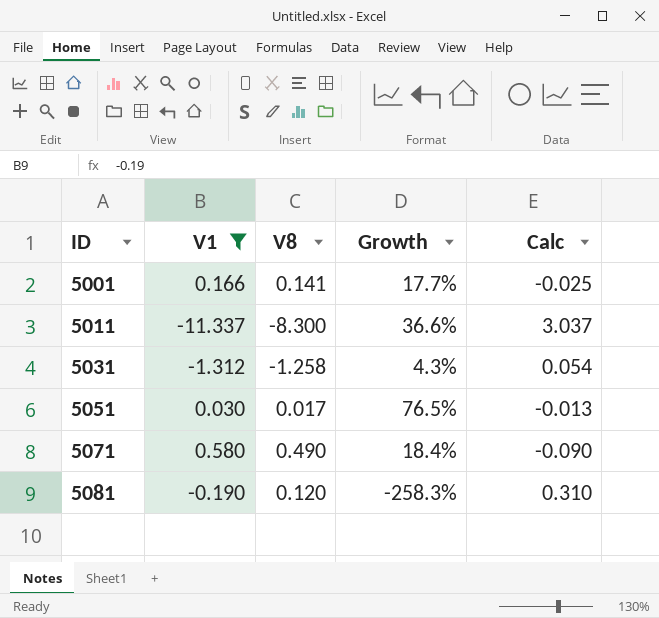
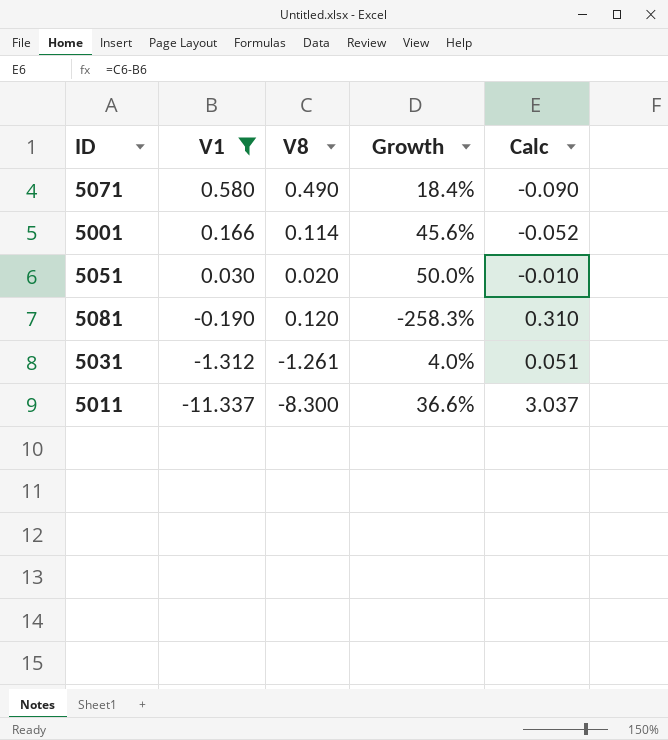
row order: ID ascending -> V1 descending
5001 | V8: 0.141 -> 0.114
5001 | Growth: 17.7% -> 45.6%
5001 | Calc: -0.025 -> -0.052
5051 | V8: 0.017 -> 0.020
5051 | Growth: 76.5% -> 50.0%
5051 | Calc: -0.013 -> -0.010
5031 | V8: -1.258 -> -1.261
5031 | Growth: 4.3% -> 4.0%
5031 | Calc: 0.054 -> 0.051

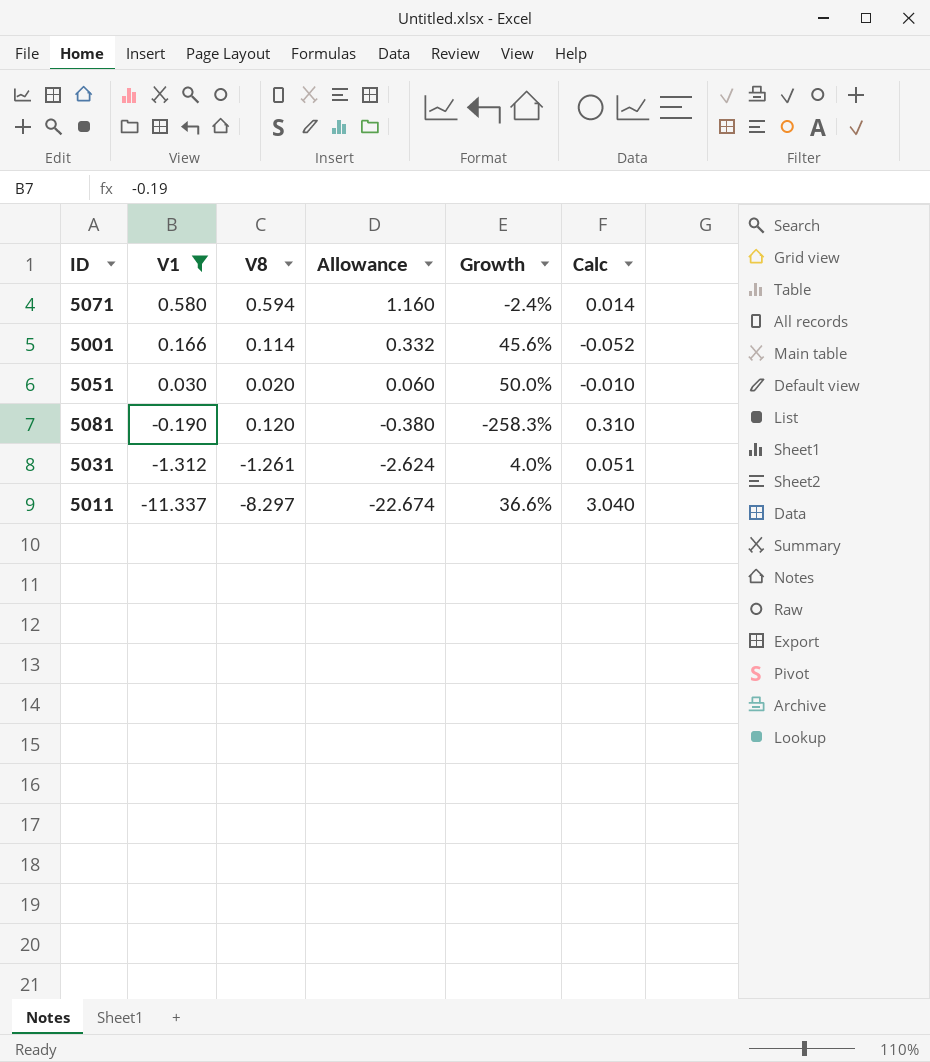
column Allowance | formula: none -> [V1] * 2
5071 | V8: 0.490 -> 0.594
5071 | Growth: 18.4% -> -2.4%
5071 | Calc: -0.090 -> 0.014
5011 | V8: -8.300 -> -8.297
5011 | Calc: 3.037 -> 3.040

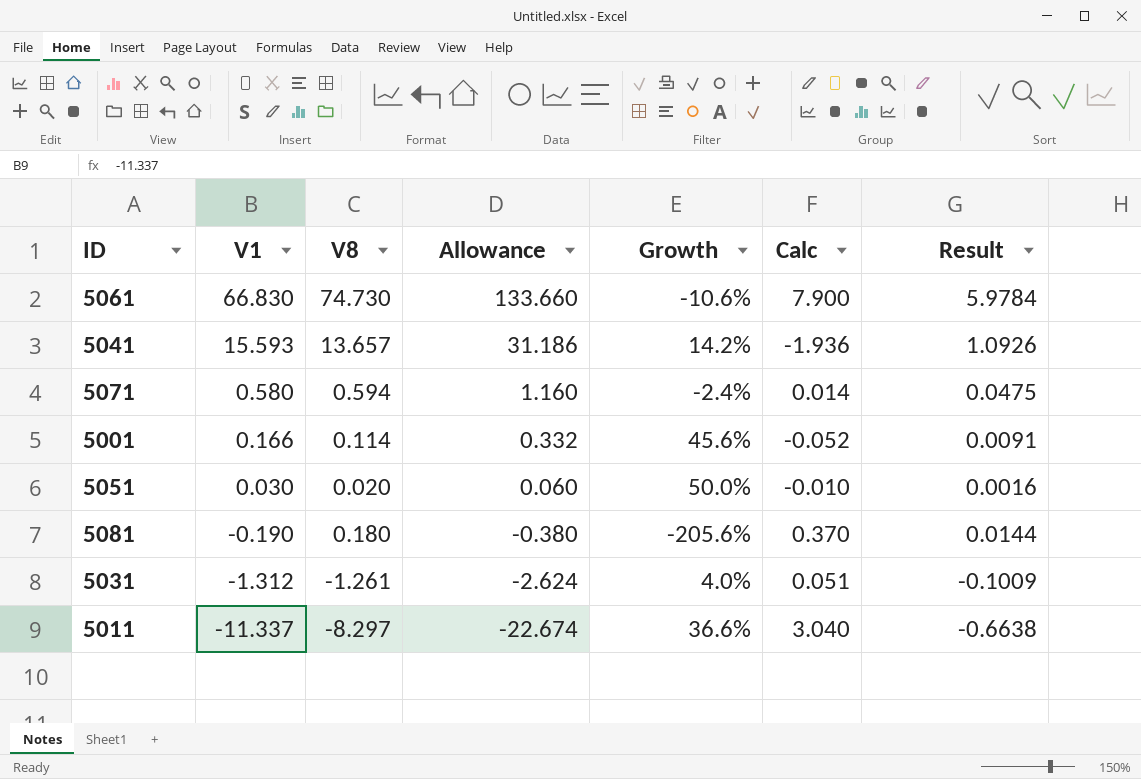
filter: V1 <= 0.580 -> none
column Result | formula: none -> [V8] * 0.08
5081 | V8: 0.120 -> 0.180
5081 | Growth: -258.3% -> -205.6%
5081 | Calc: 0.310 -> 0.370

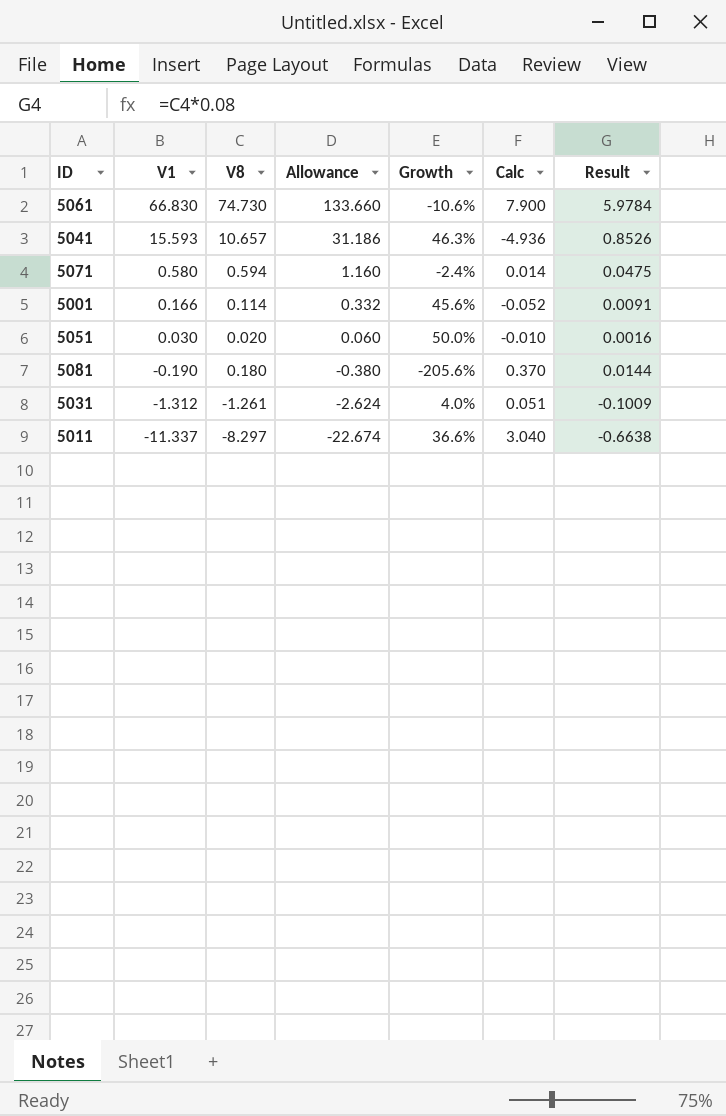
5041 | V8: 13.657 -> 10.657
5041 | Growth: 14.2% -> 46.3%
5041 | Calc: -1.936 -> -4.936
5041 | Result: 1.0926 -> 0.8526

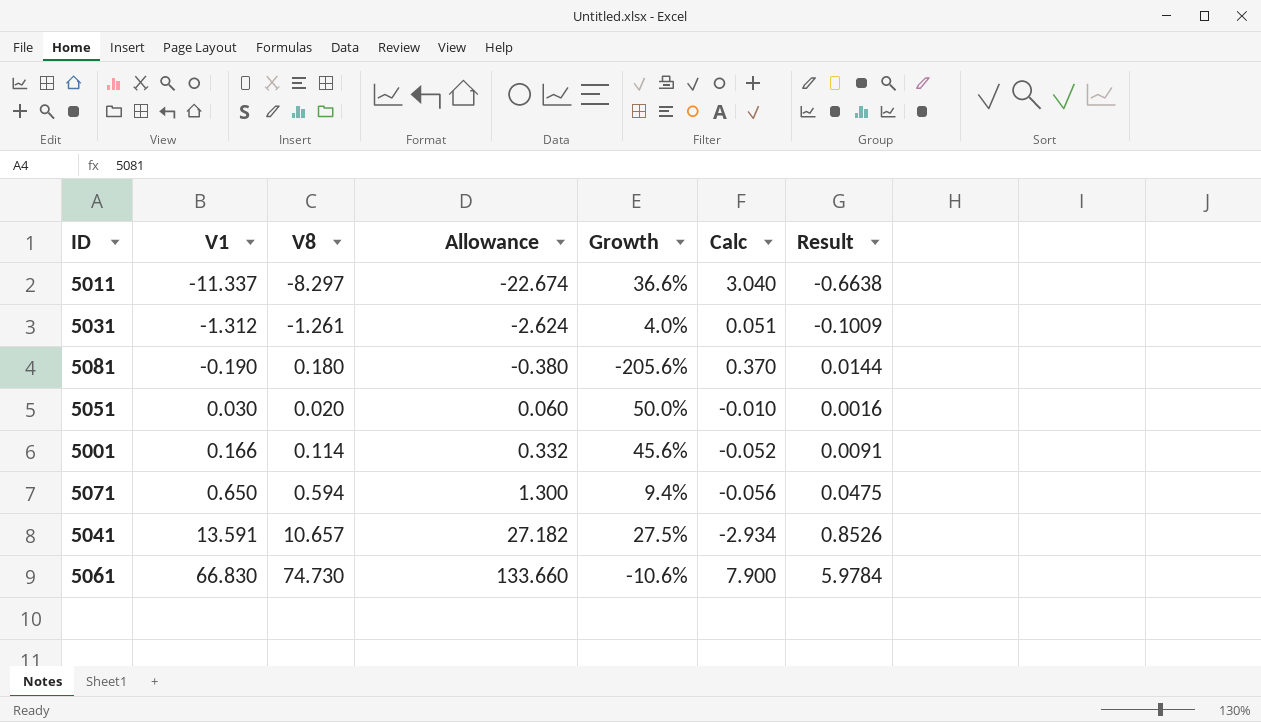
row order: V1 descending -> V1 ascending
5071 | V1: 0.580 -> 0.650
5071 | Allowance: 1.160 -> 1.300
5071 | Growth: -2.4% -> 9.4%
5071 | Calc: 0.014 -> -0.056
5041 | V1: 15.593 -> 13.591
5041 | Allowance: 31.186 -> 27.182
5041 | Growth: 46.3% -> 27.5%
5041 | Calc: -4.936 -> -2.934

